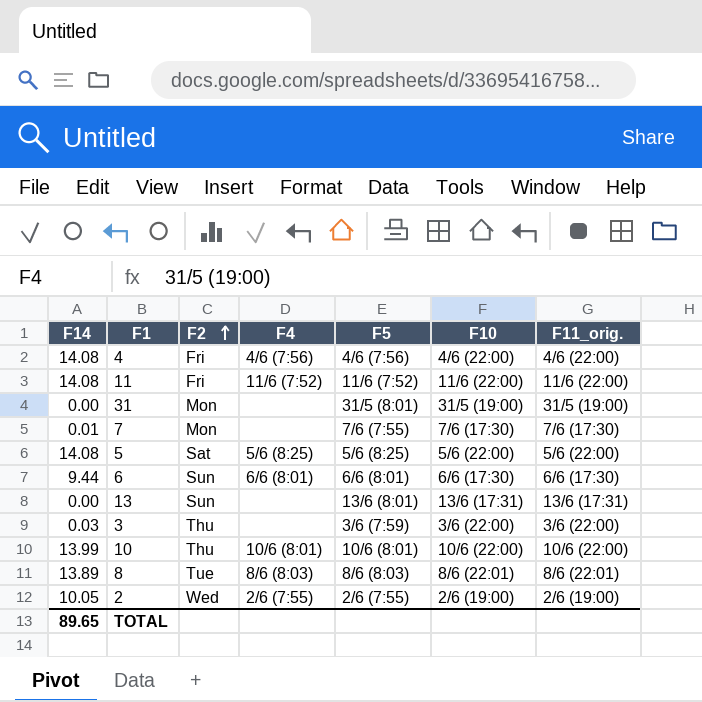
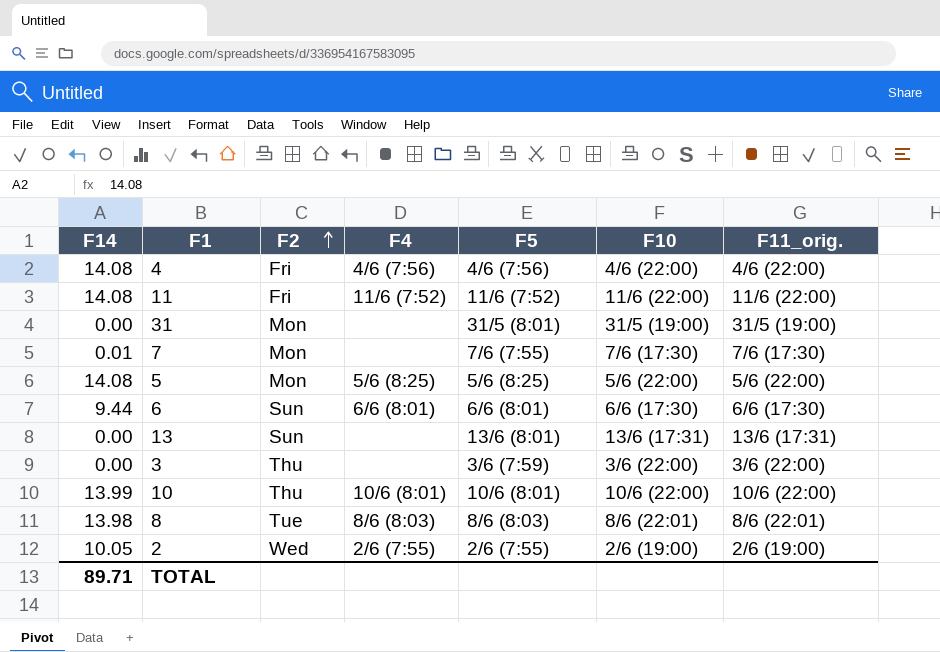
5 | F2: Sat -> Mon
3 | F14: 0.03 -> 0.00
8 | F14: 13.89 -> 13.98
TOTAL | F14: 89.65 -> 89.71

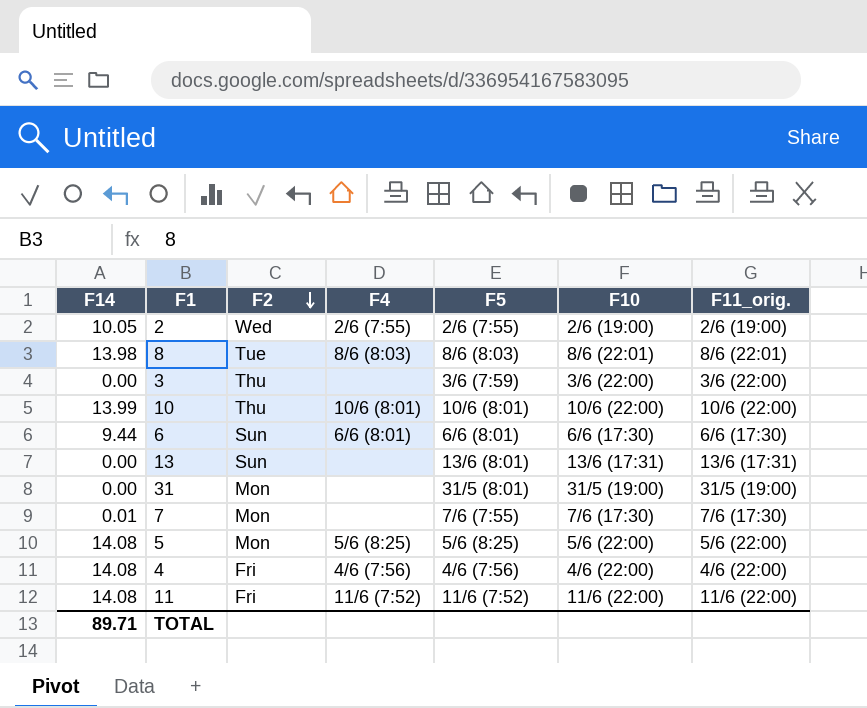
row order: F2 ascending -> F2 descending

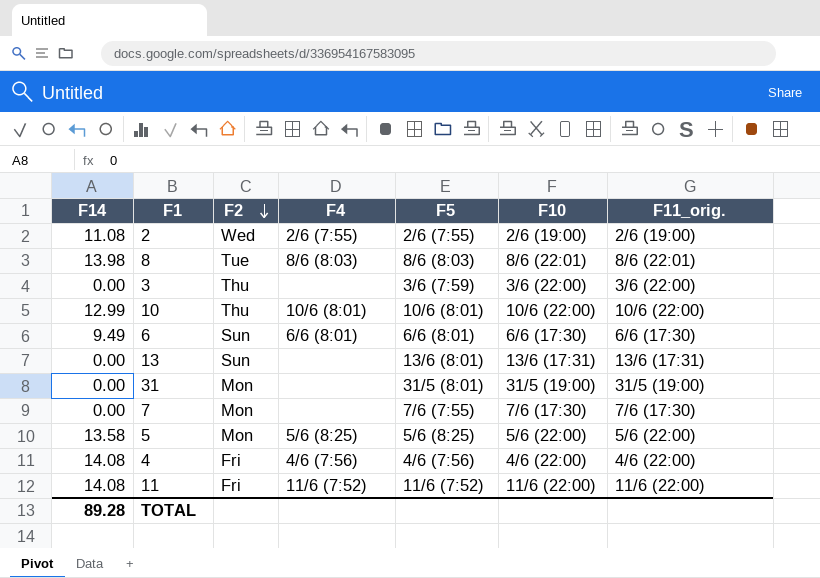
2 | F14: 10.05 -> 11.08
10 | F14: 13.99 -> 12.99
6 | F14: 9.44 -> 9.49
7 | F14: 0.01 -> 0.00
5 | F14: 14.08 -> 13.58
TOTAL | F14: 89.71 -> 89.28

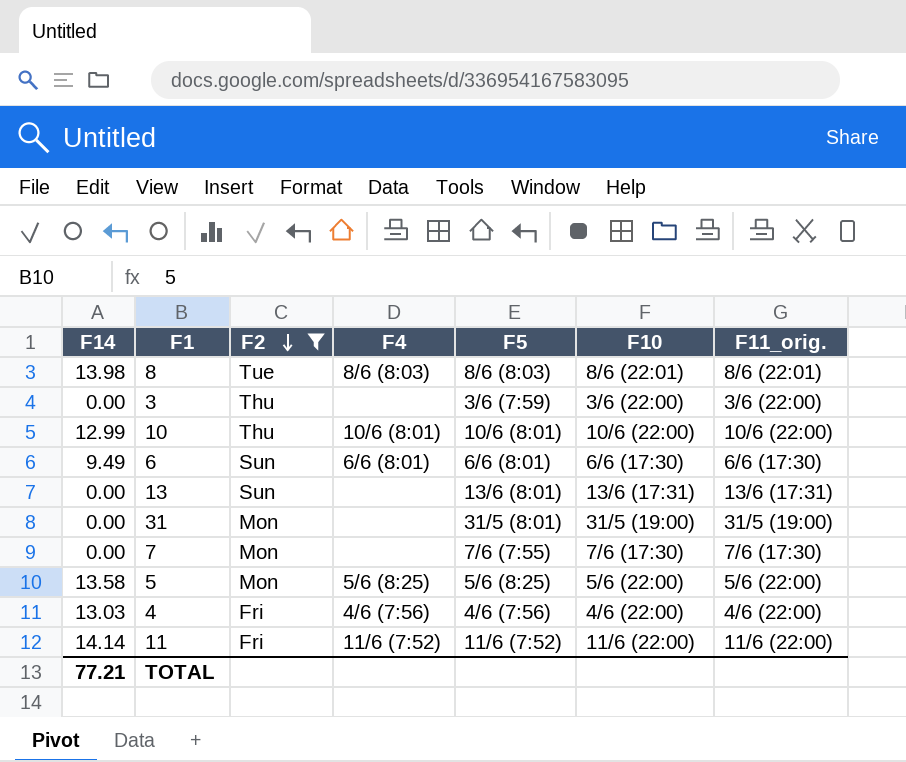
filter: none -> F2 != Wed
4 | F14: 14.08 -> 13.03
11 | F14: 14.08 -> 14.14
TOTAL | F14: 89.28 -> 77.21

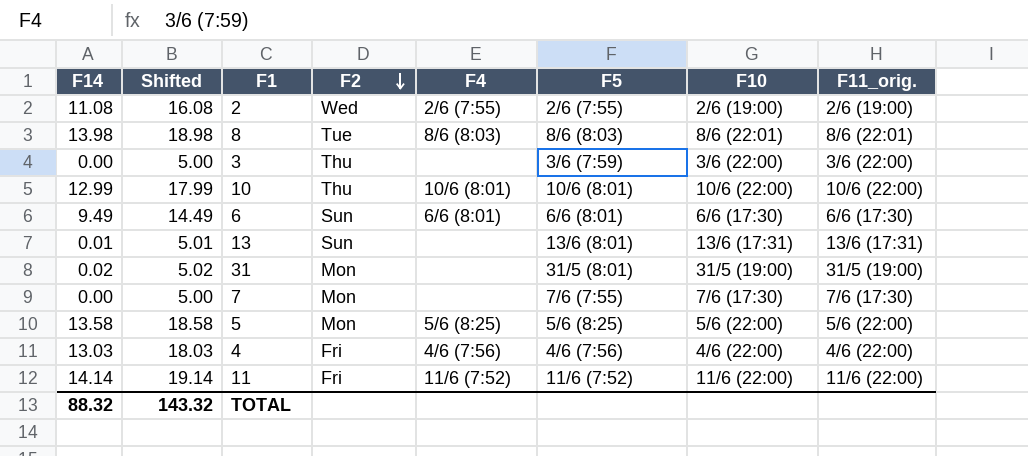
filter: F2 != Wed -> none
column Shifted | formula: none -> [F14] + 5
13 | F14: 0.00 -> 0.01
31 | F14: 0.00 -> 0.02
TOTAL | F14: 77.21 -> 88.32

